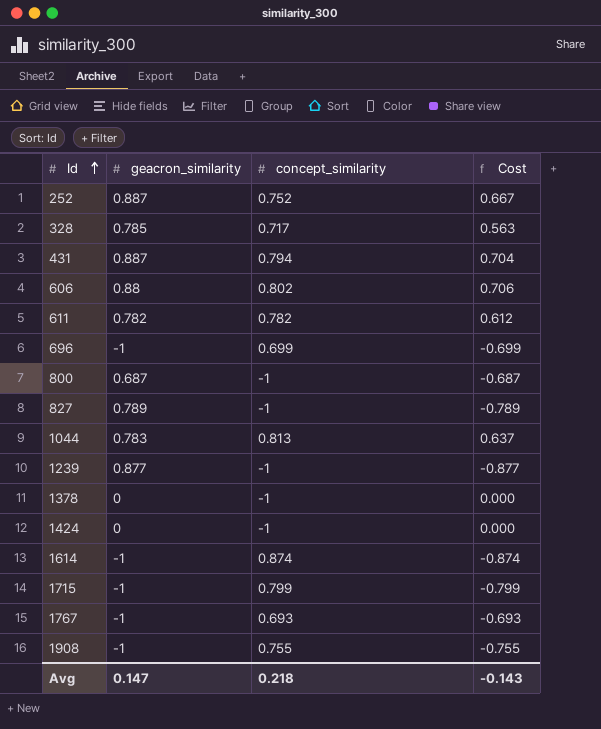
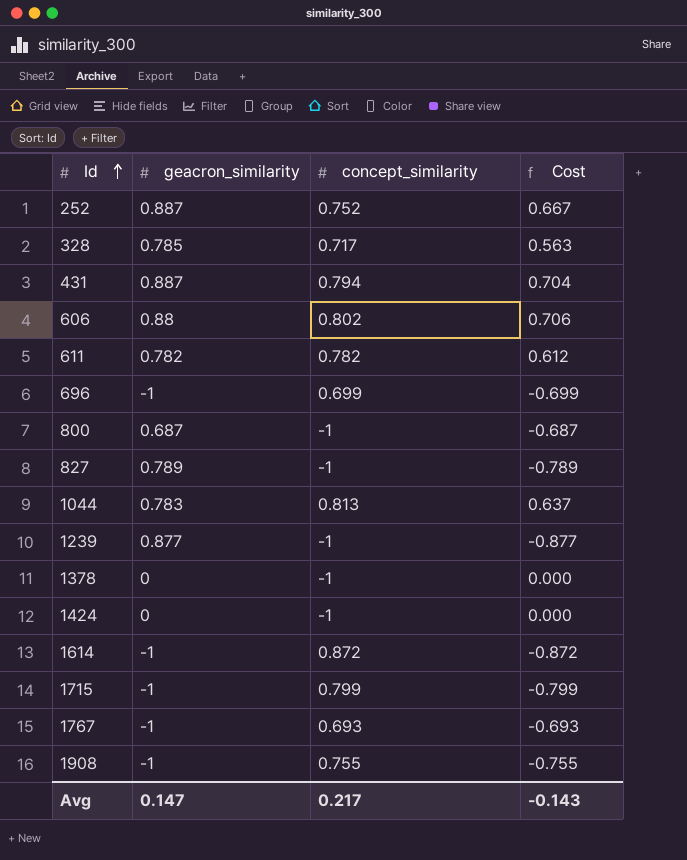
1614 | concept_similarity: 0.874 -> 0.872
1614 | Cost: -0.874 -> -0.872
Avg | concept_similarity: 0.218 -> 0.217

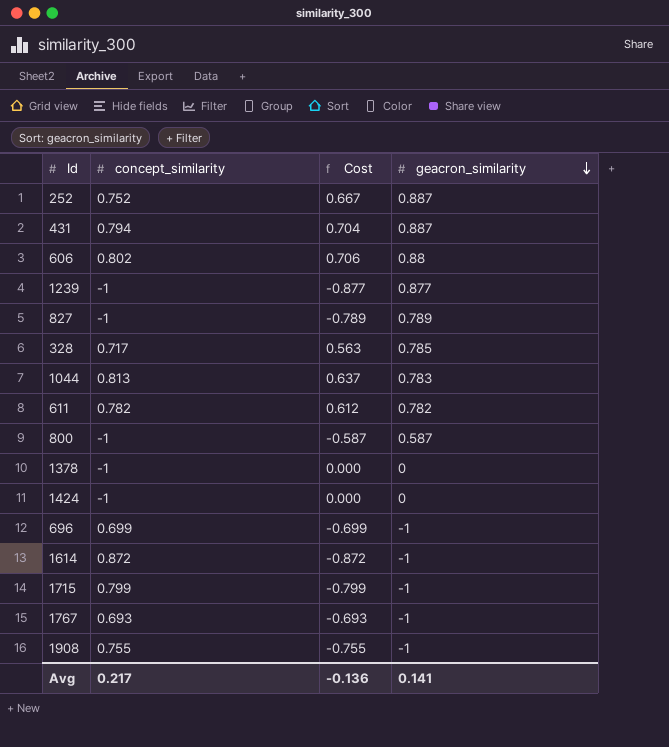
row order: Id ascending -> geacron_similarity descending
column geacron_similarity | position: 2 -> 4
800 | Cost: -0.687 -> -0.587
800 | geacron_similarity: 0.687 -> 0.587
Avg | Cost: -0.143 -> -0.136
Avg | geacron_similarity: 0.147 -> 0.141

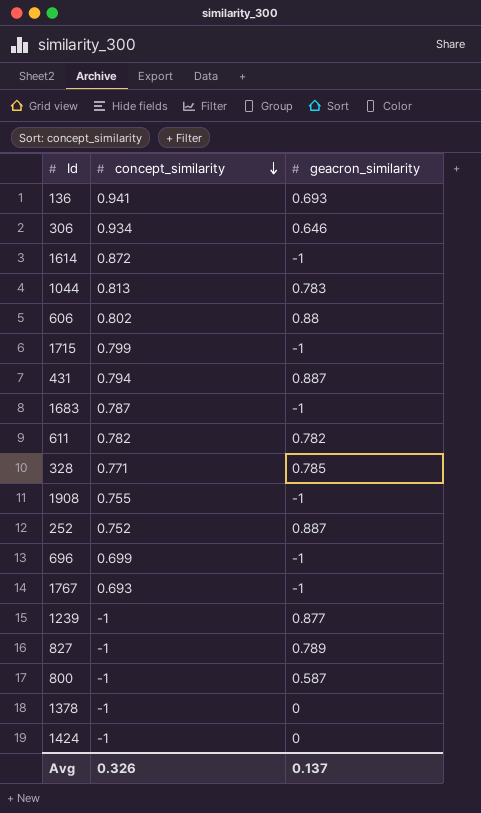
row order: geacron_similarity descending -> concept_similarity descending
column Cost | formula: [concept_similarity] * [geacron_similarity] -> none
row 136: none -> 0.941 | 0.693
row 306: none -> 0.934 | 0.646
row 1683: none -> 0.787 | -1
328 | concept_similarity: 0.717 -> 0.771
Avg | concept_similarity: 0.217 -> 0.326
Avg | geacron_similarity: 0.141 -> 0.137

